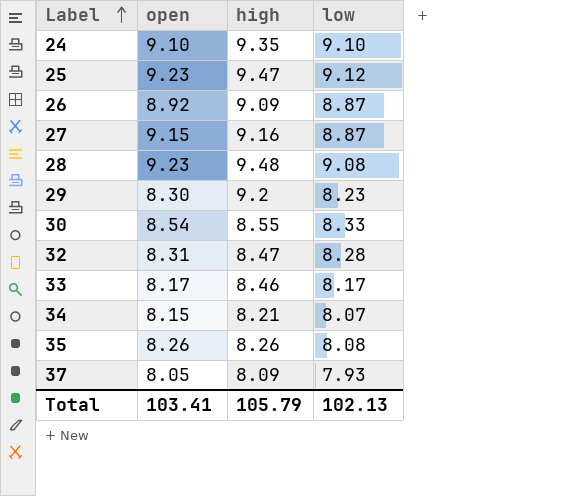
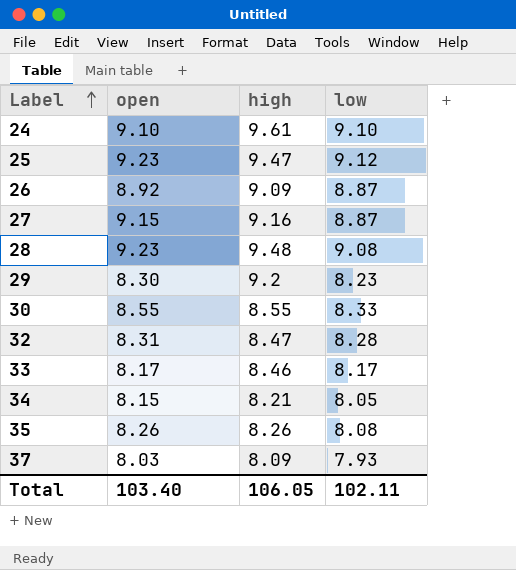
24 | high: 9.35 -> 9.61
30 | open: 8.54 -> 8.55
34 | low: 8.07 -> 8.05
37 | open: 8.05 -> 8.03
Total | open: 103.41 -> 103.40
Total | high: 105.79 -> 106.05
Total | low: 102.13 -> 102.11

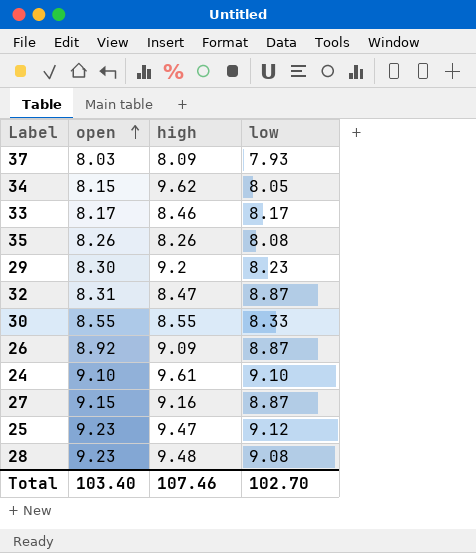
row order: Label ascending -> open ascending
34 | high: 8.21 -> 9.62
32 | low: 8.28 -> 8.87
Total | high: 106.05 -> 107.46
Total | low: 102.11 -> 102.70

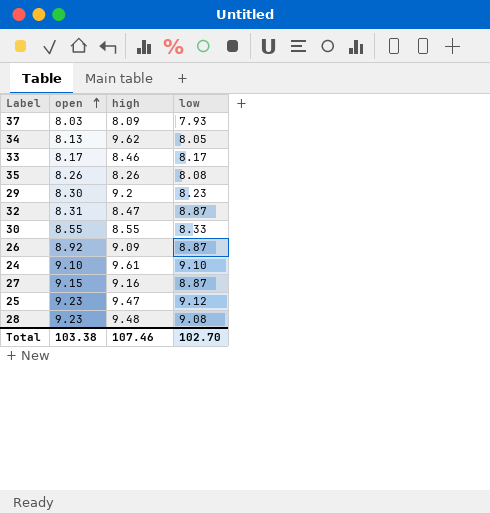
34 | open: 8.15 -> 8.13
Total | open: 103.40 -> 103.38

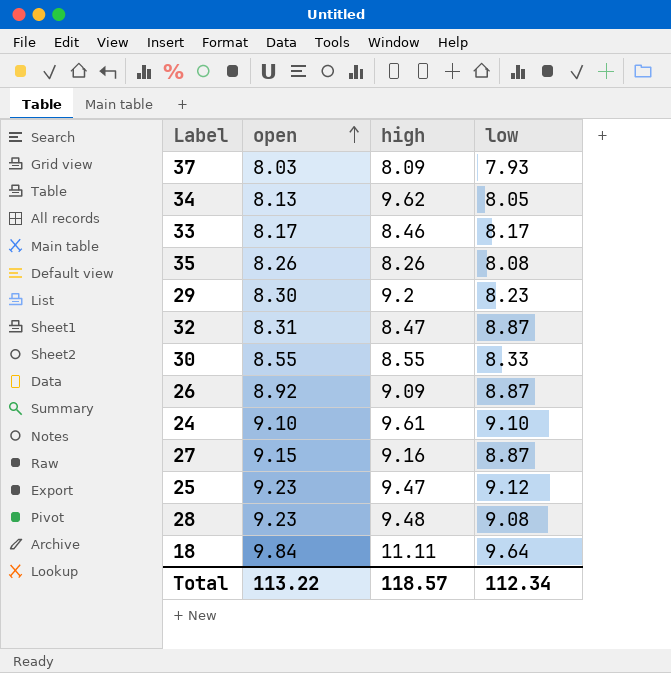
row 18: none -> 9.84 | 11.11 | 9.64
Total | open: 103.38 -> 113.22
Total | high: 107.46 -> 118.57
Total | low: 102.70 -> 112.34

